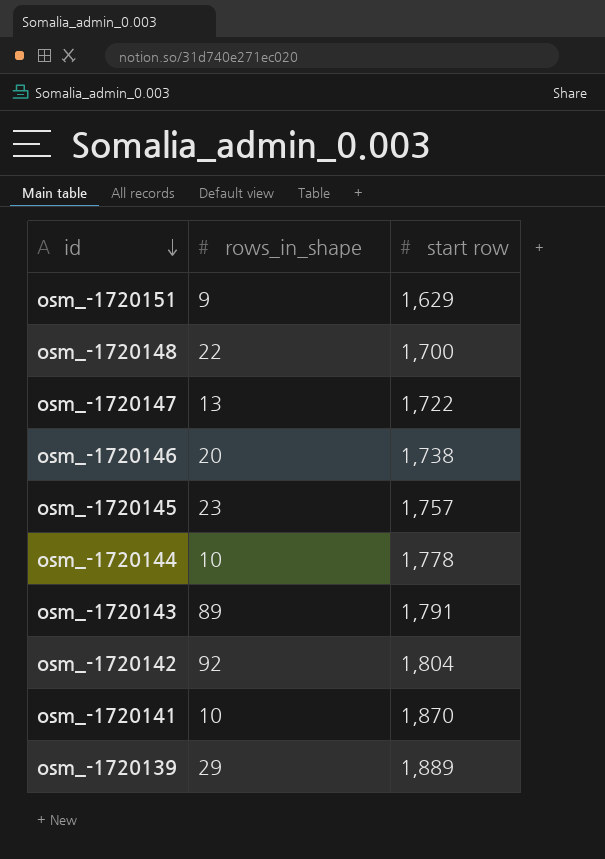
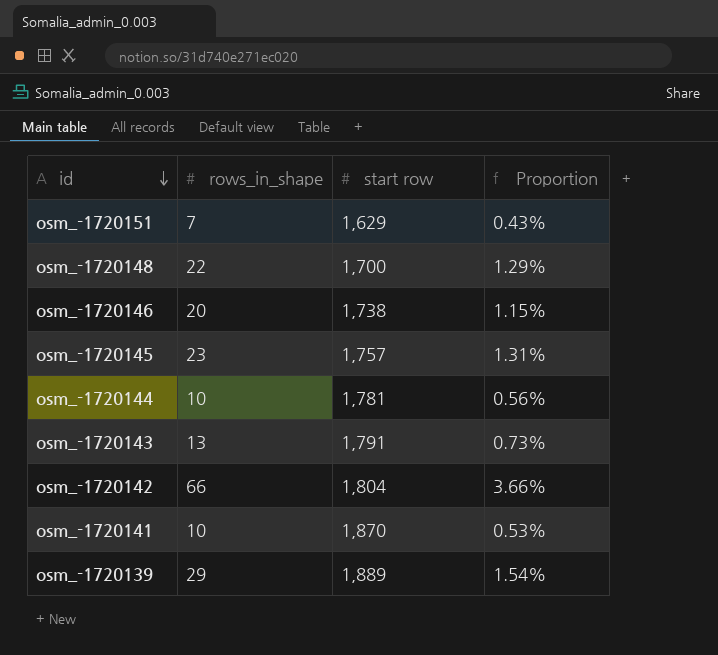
column Proportion | formula: none -> [rows_in_shape] / [start row]
row osm_-1720147: 13 | 1,722 -> none
osm_-1720151 | rows_in_shape: 9 -> 7
osm_-1720144 | start row: 1,778 -> 1,781
osm_-1720143 | rows_in_shape: 89 -> 13
osm_-1720142 | rows_in_shape: 92 -> 66

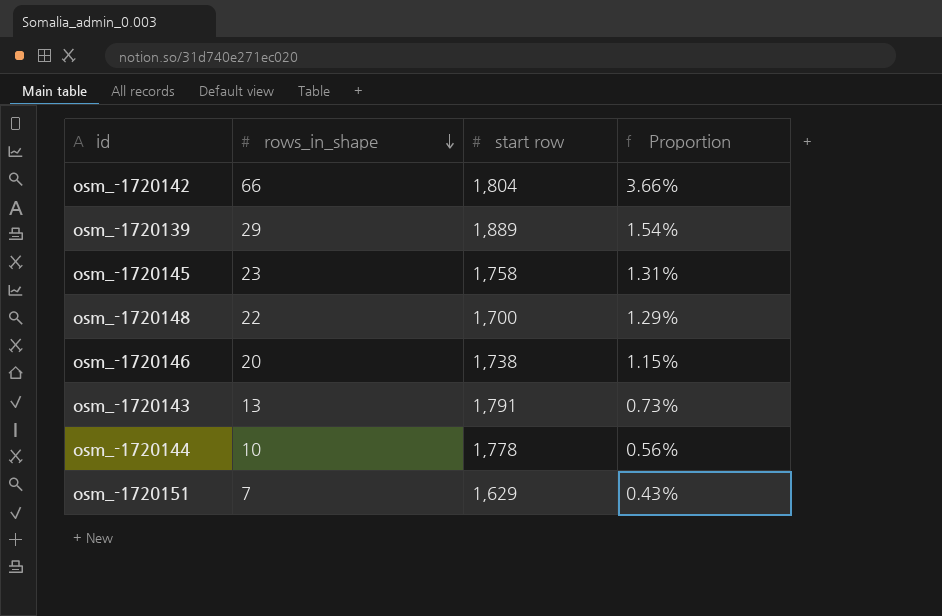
row order: id descending -> rows_in_shape descending
row osm_-1720141: 10 | 1,870 | 0.53% -> none
osm_-1720145 | start row: 1,757 -> 1,758
osm_-1720144 | start row: 1,781 -> 1,778

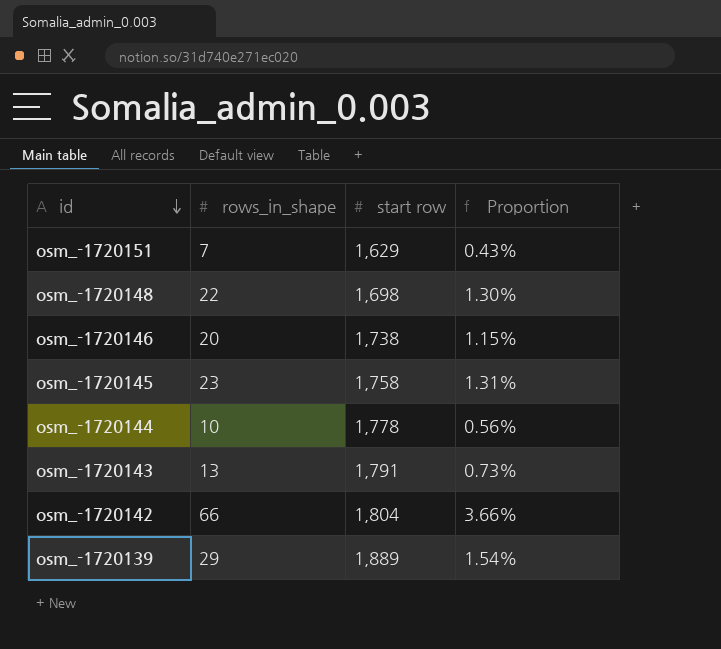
row order: rows_in_shape descending -> id descending
osm_-1720148 | start row: 1,700 -> 1,698
osm_-1720148 | Proportion: 1.29% -> 1.30%

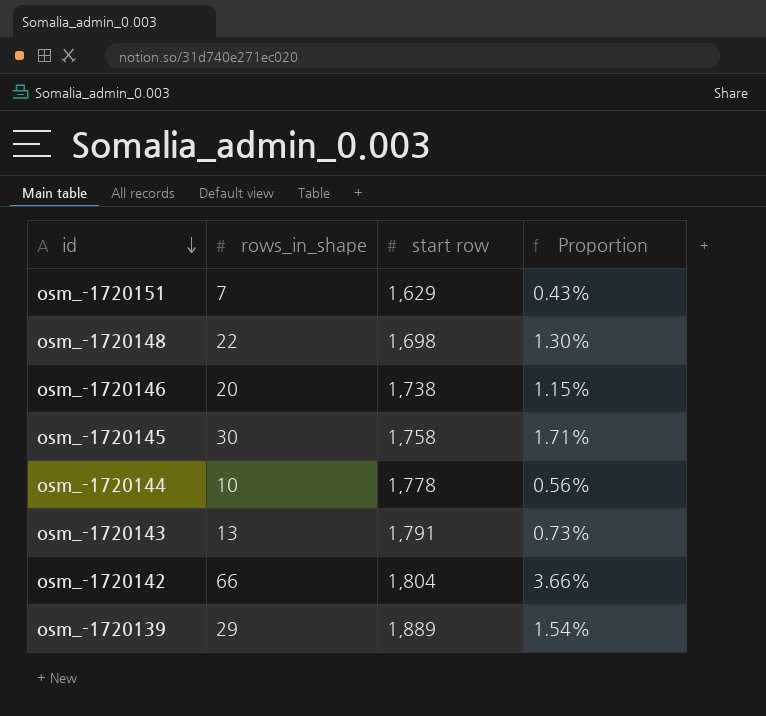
osm_-1720145 | rows_in_shape: 23 -> 30
osm_-1720145 | Proportion: 1.31% -> 1.71%

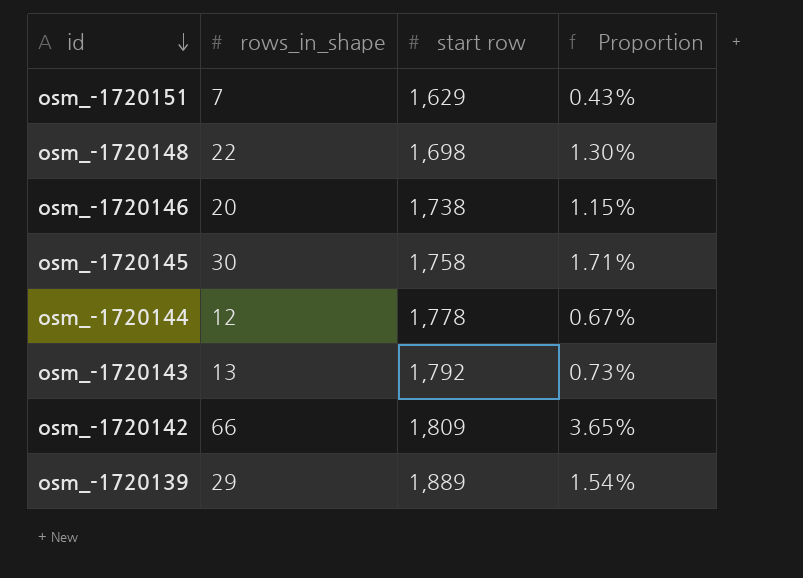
osm_-1720144 | rows_in_shape: 10 -> 12
osm_-1720144 | Proportion: 0.56% -> 0.67%
osm_-1720143 | start row: 1,791 -> 1,792
osm_-1720142 | start row: 1,804 -> 1,809
osm_-1720142 | Proportion: 3.66% -> 3.65%

